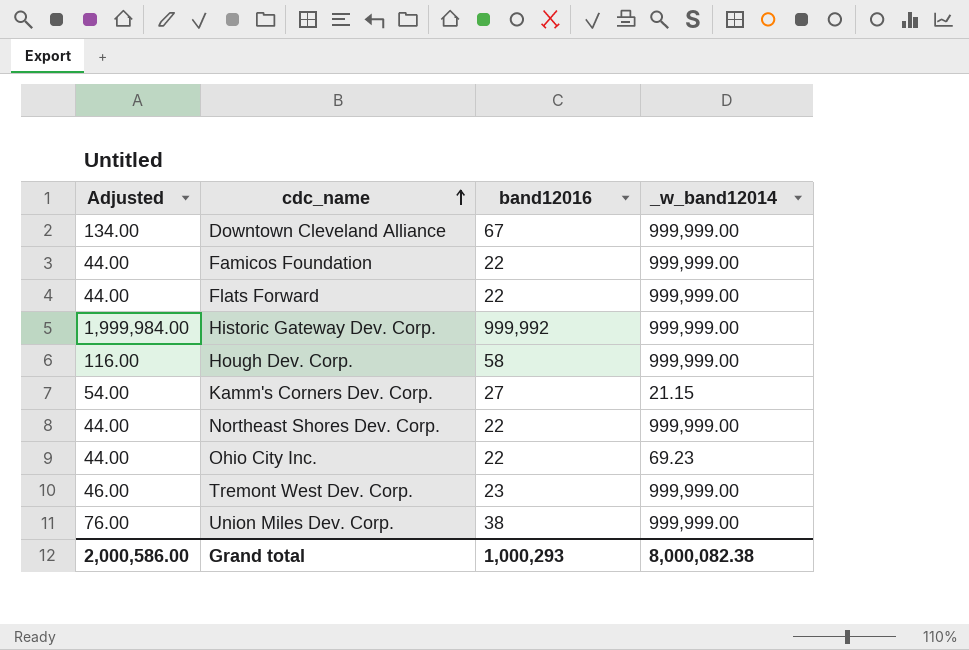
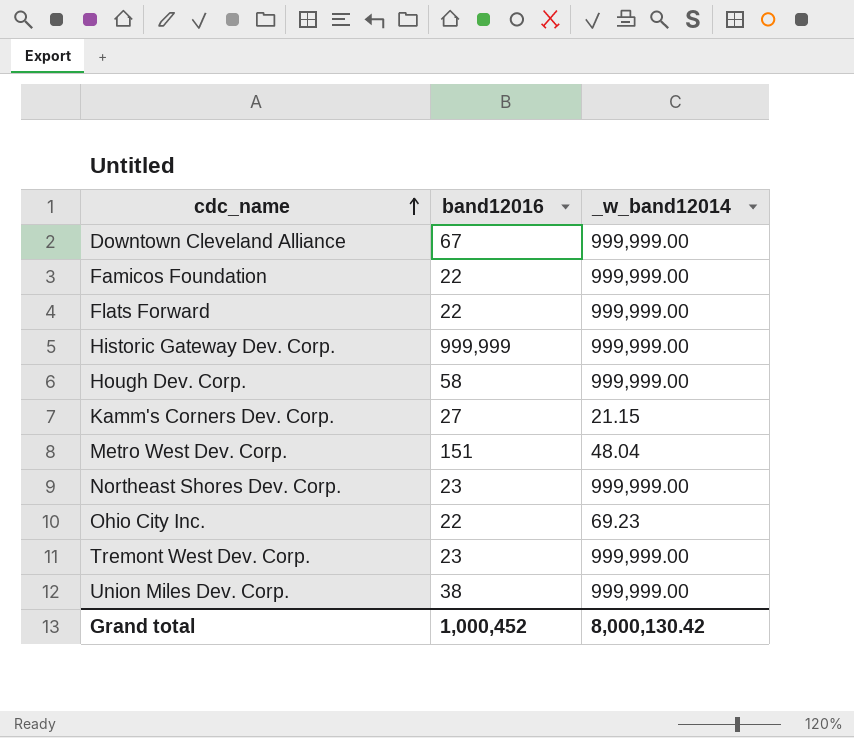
column Adjusted | formula: [band12016] * 2 -> none
Historic Gateway Dev. Corp. | band12016: 999,992 -> 999,999
row Metro West Dev. Corp.: none -> 151 | 48.04
Northeast Shores Dev. Corp. | band12016: 22 -> 23
Grand total | band12016: 1,000,293 -> 1,000,452
Grand total | _w_band12014: 8,000,082.38 -> 8,000,130.42

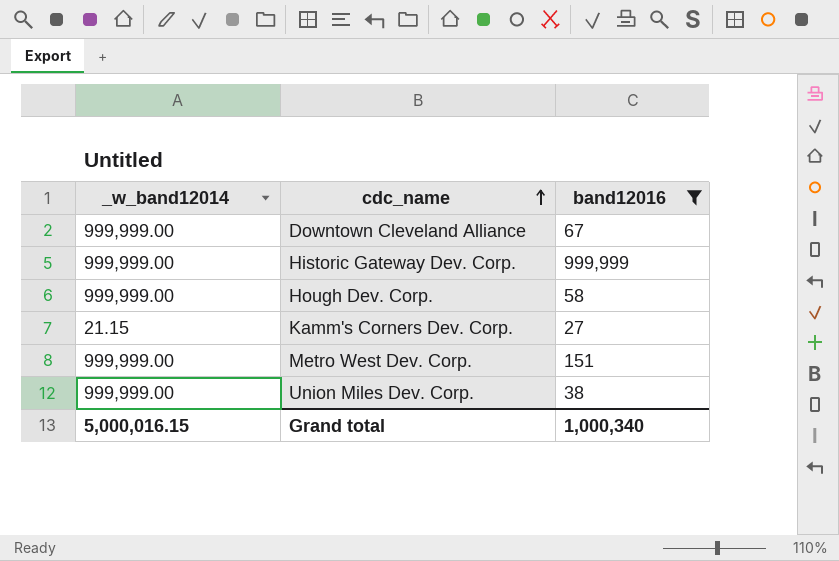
filter: none -> band12016 >= 27
column _w_band12014 | position: 3 -> 1
Metro West Dev. Corp. | _w_band12014: 48.04 -> 999,999.00
Grand total | _w_band12014: 8,000,130.42 -> 5,000,016.15
Grand total | band12016: 1,000,452 -> 1,000,340

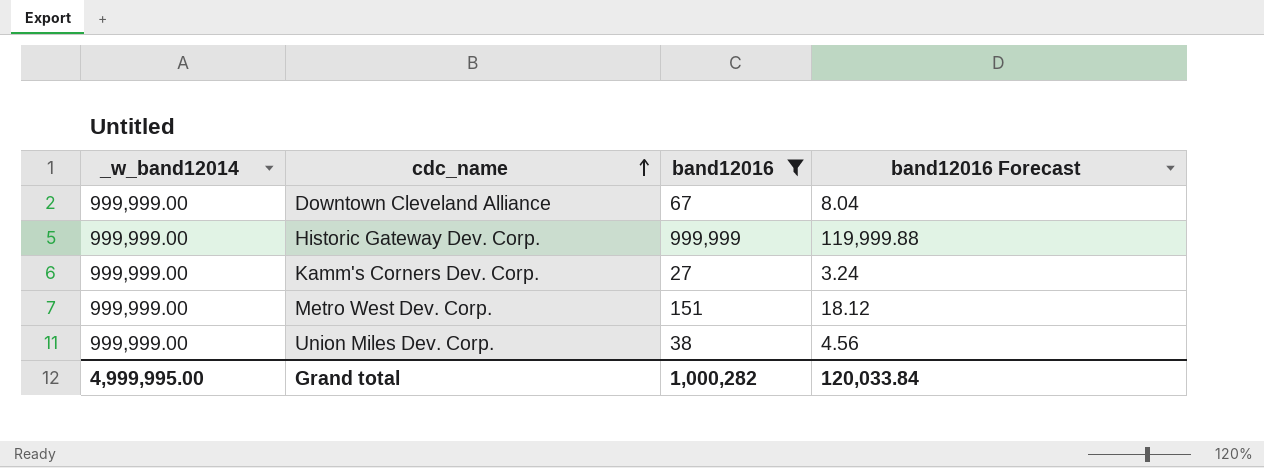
column band12016 Forecast | formula: none -> [band12016] * 0.12
row Hough Dev. Corp.: 999,999.00 | 58 -> none
Kamm's Corners Dev. Corp. | _w_band12014: 21.15 -> 999,999.00
Grand total | _w_band12014: 5,000,016.15 -> 4,999,995.00
Grand total | band12016: 1,000,340 -> 1,000,282

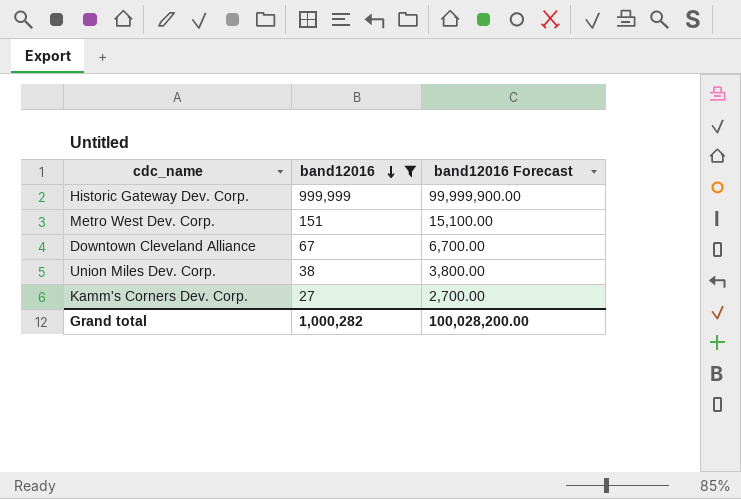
row order: cdc_name ascending -> band12016 descending
column _w_band12014 | position: 1 -> none
column band12016 Forecast | formula: [band12016] * 0.12 -> [band12016] * 100
Grand total | band12016 Forecast: 120,033.84 -> 100,028,200.00

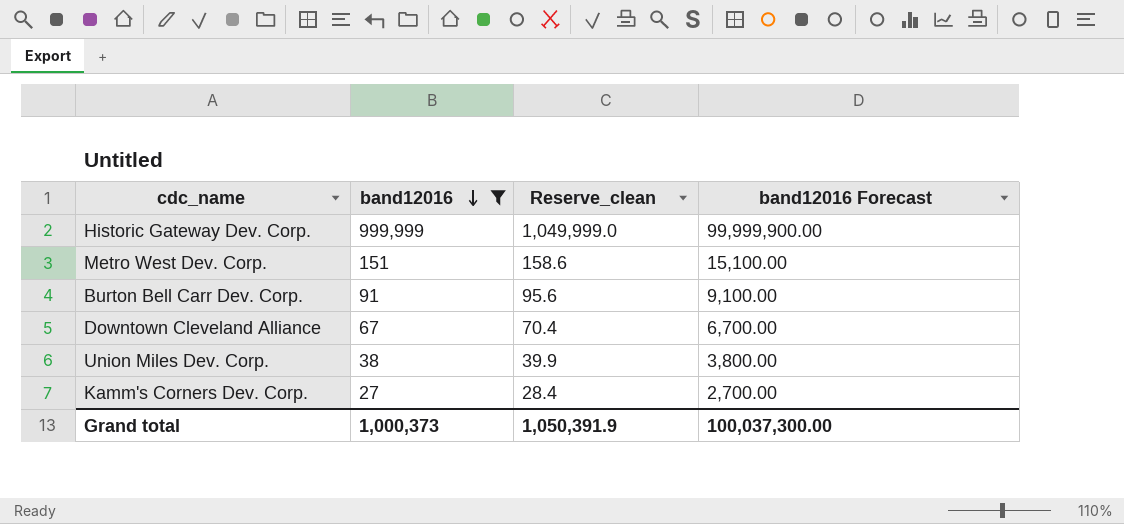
column Reserve_clean | formula: none -> [band12016] * 1.05
row Burton Bell Carr Dev. Corp.: none -> 91 | 95.6 | 9,100.00
Grand total | band12016: 1,000,282 -> 1,000,373
Grand total | band12016 Forecast: 100,028,200.00 -> 100,037,300.00

